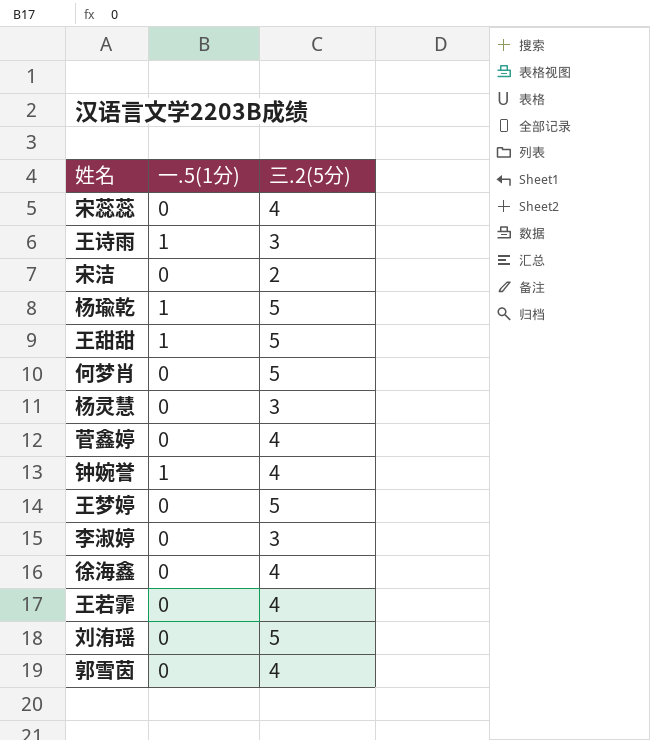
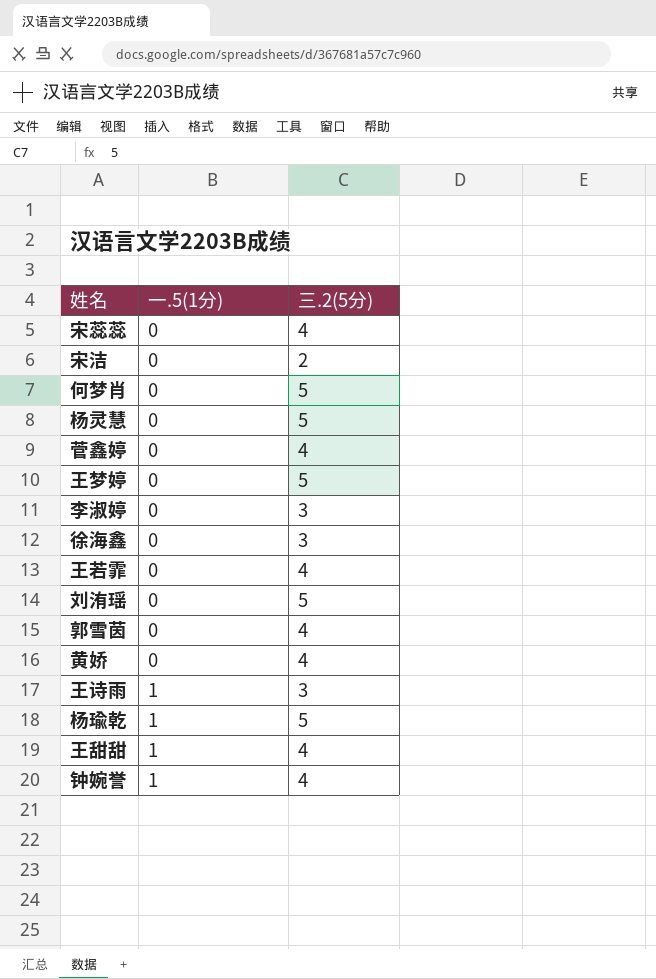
row order: none -> 一.5(1分) ascending
杨灵慧 | 三.2(5分): 3 -> 5
徐海鑫 | 三.2(5分): 4 -> 3
row 黄娇: none -> 0 | 4
王甜甜 | 三.2(5分): 5 -> 4

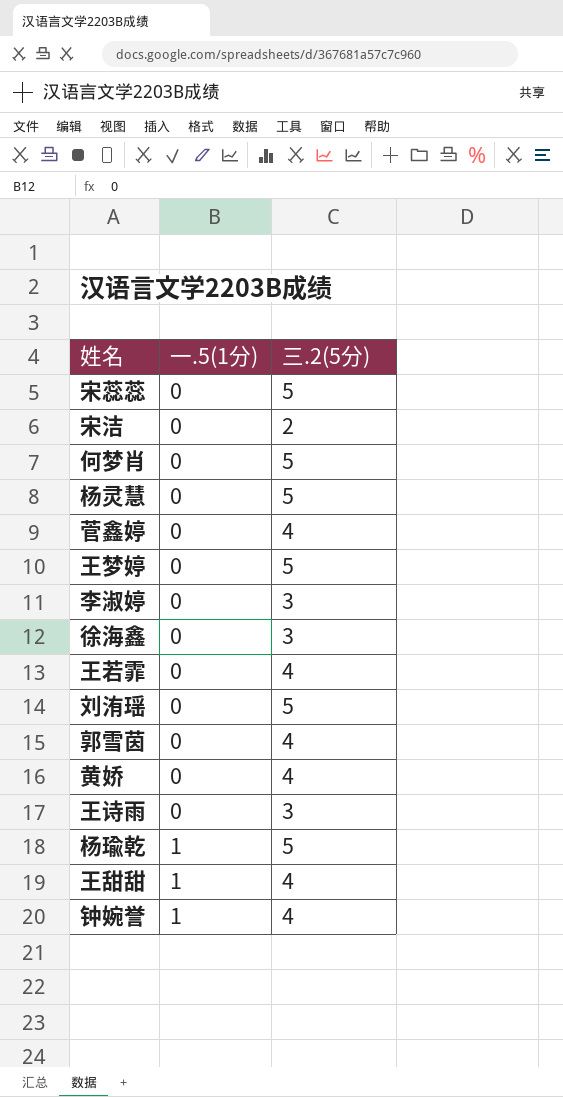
宋蕊蕊 | 三.2(5分): 4 -> 5
王诗雨 | 一.5(1分): 1 -> 0

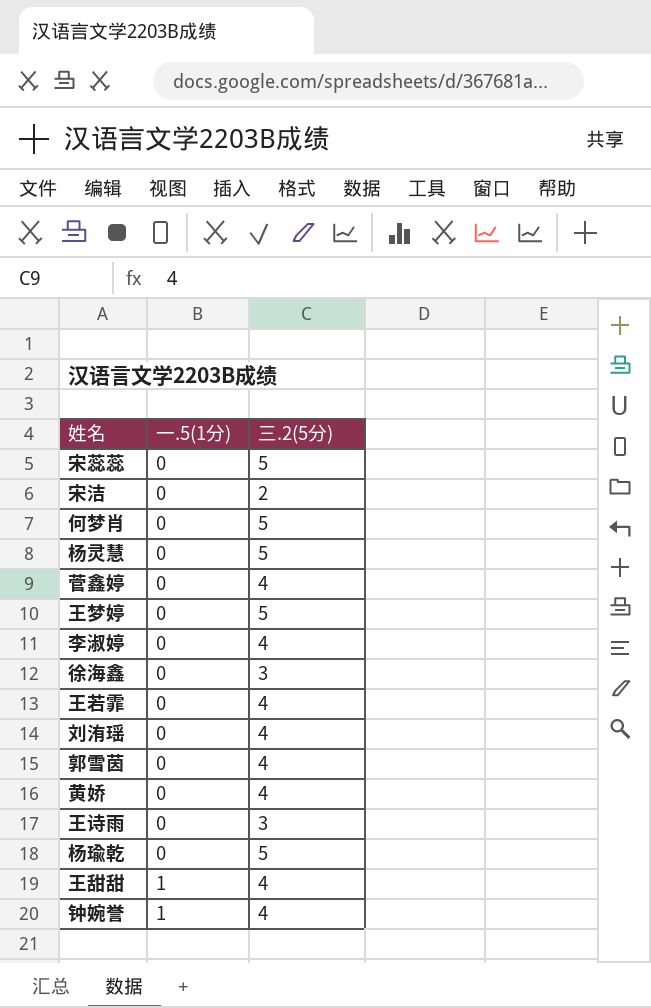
李淑婷 | 三.2(5分): 3 -> 4
刘洧瑶 | 三.2(5分): 5 -> 4
杨瑜乾 | 一.5(1分): 1 -> 0

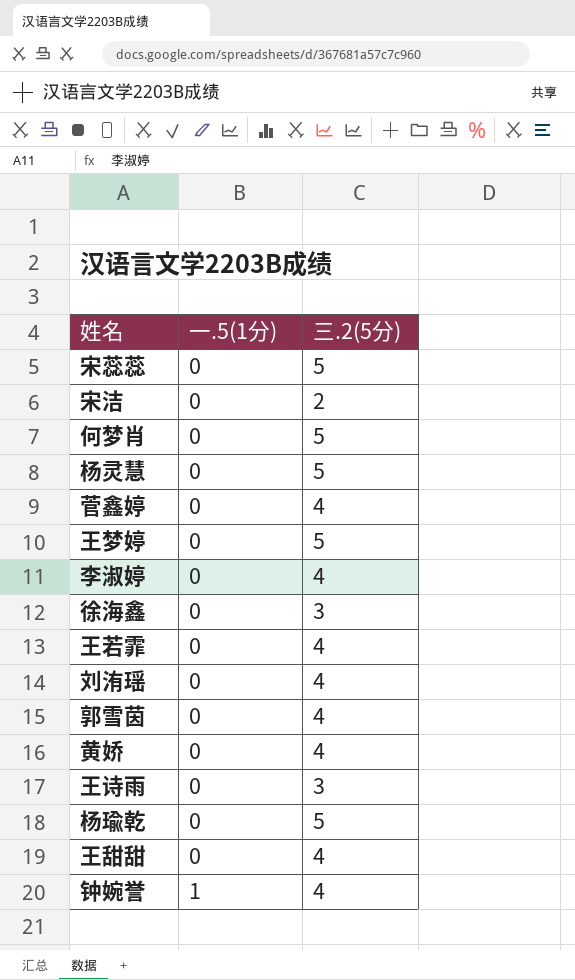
王甜甜 | 一.5(1分): 1 -> 0

